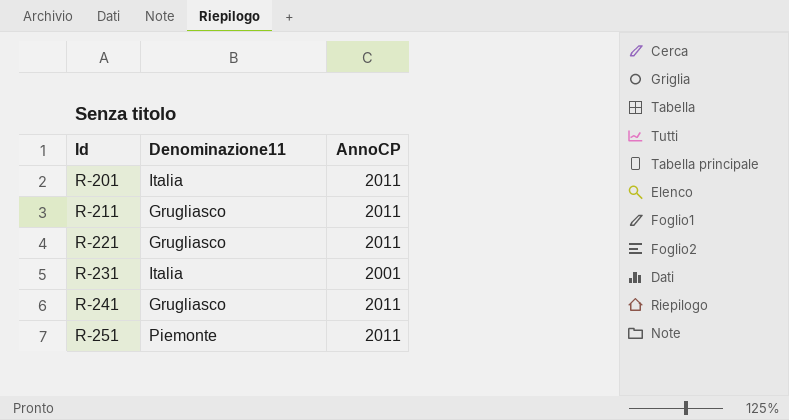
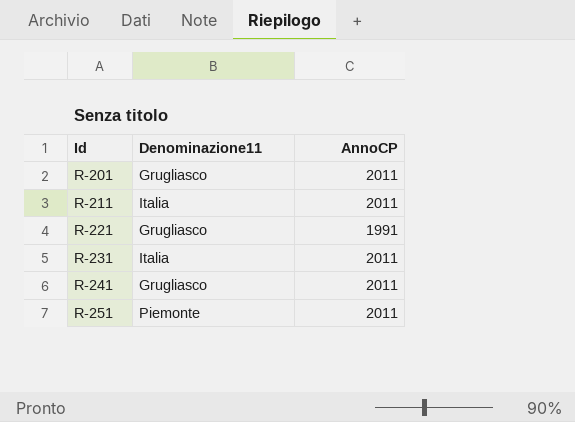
R-201 | Denominazione11: Italia -> Grugliasco
R-211 | Denominazione11: Grugliasco -> Italia
R-221 | AnnoCP: 2011 -> 1991
R-231 | AnnoCP: 2001 -> 2011

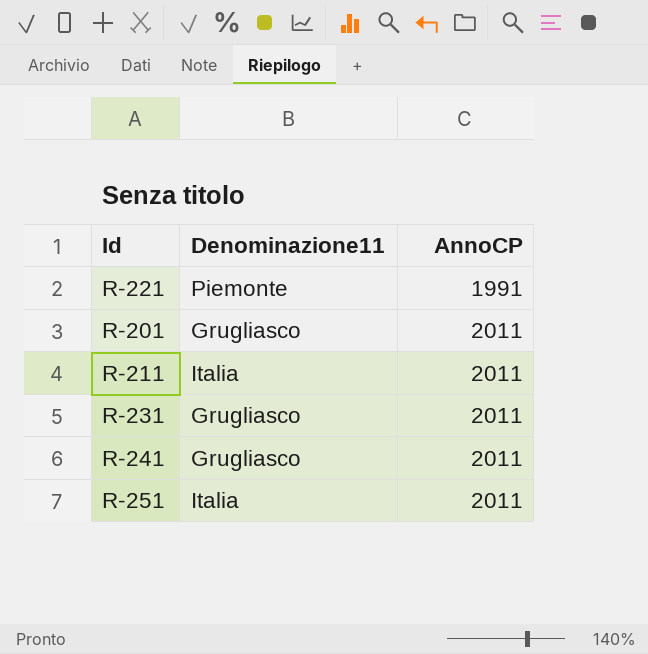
row order: Id ascending -> AnnoCP ascending
R-221 | Denominazione11: Grugliasco -> Piemonte
R-231 | Denominazione11: Italia -> Grugliasco
R-251 | Denominazione11: Piemonte -> Italia

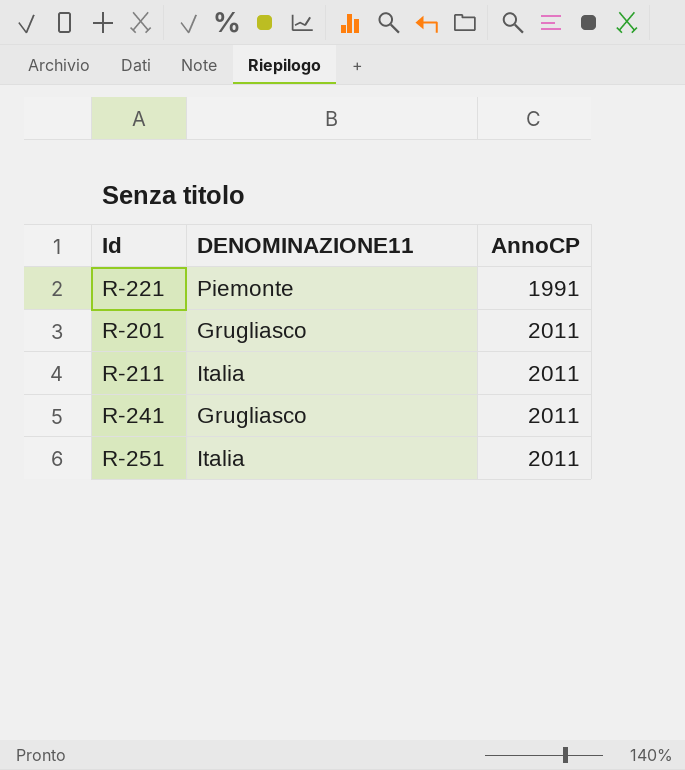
column name: Denominazione11 -> DENOMINAZIONE11
row R-231: Grugliasco | 2011 -> none

